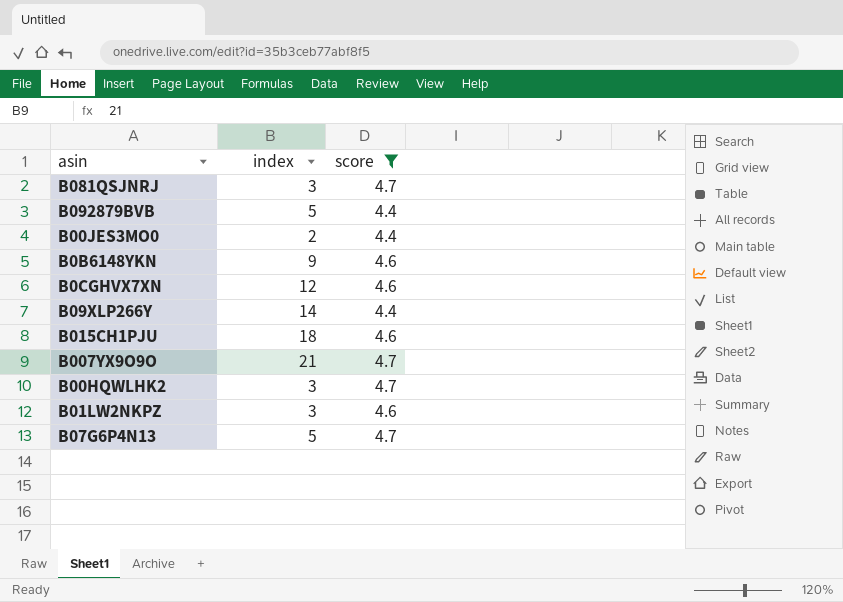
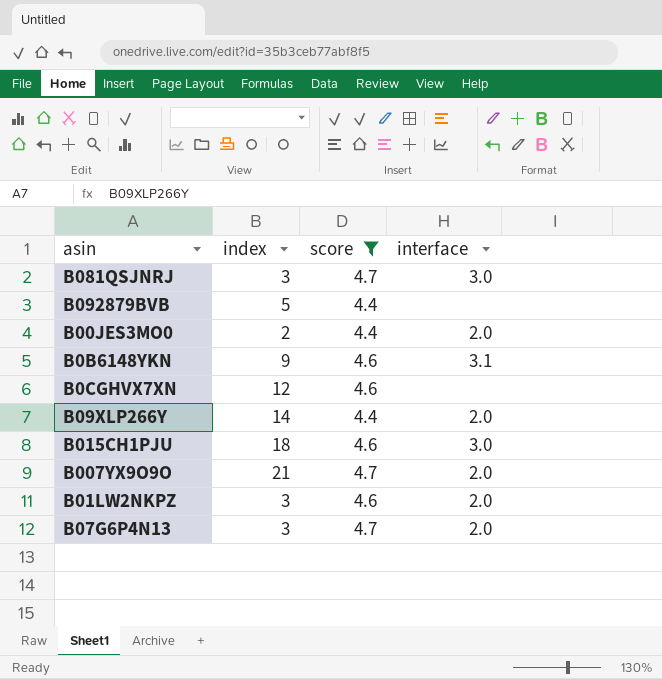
column interface | position: none -> 4
row B00HQWLHK2: 3 | 4.7 -> none
B07G6P4N13 | index: 5 -> 3

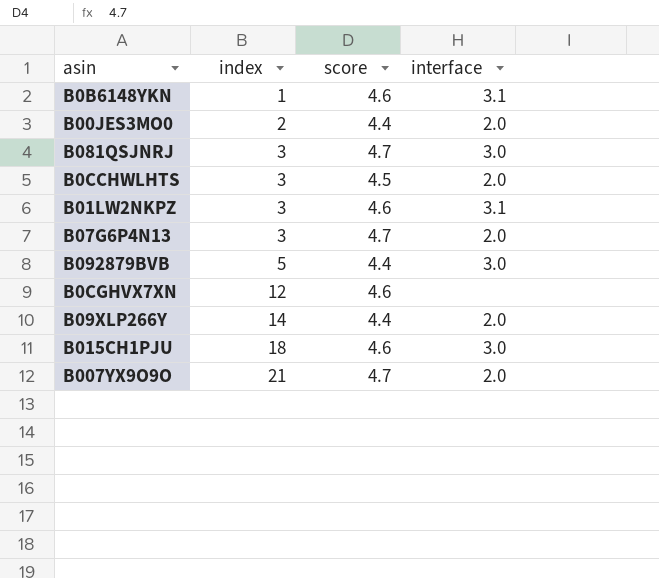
filter: score != 4.5 -> none
row order: none -> index ascending
B0B6148YKN | index: 9 -> 1
B01LW2NKPZ | interface: 2.0 -> 3.1
B092879BVB | interface: none -> 3.0

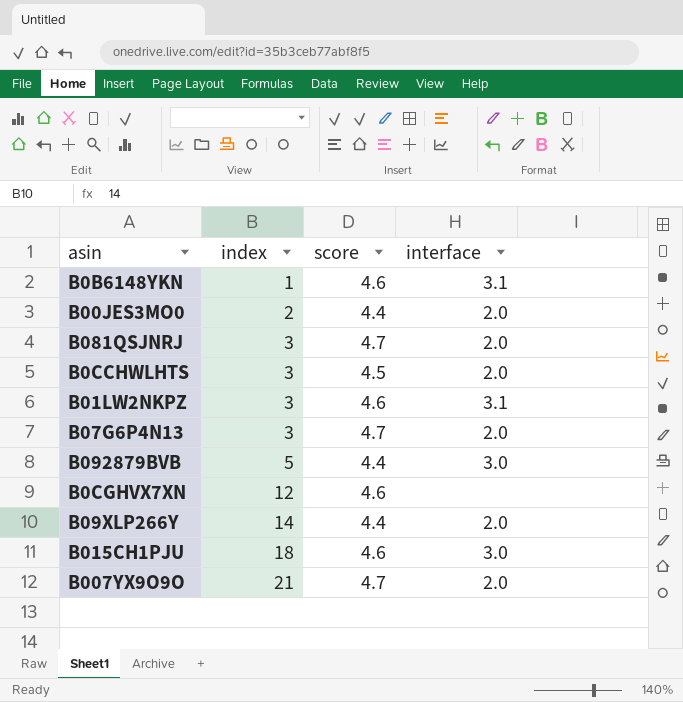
B081QSJNRJ | interface: 3.0 -> 2.0

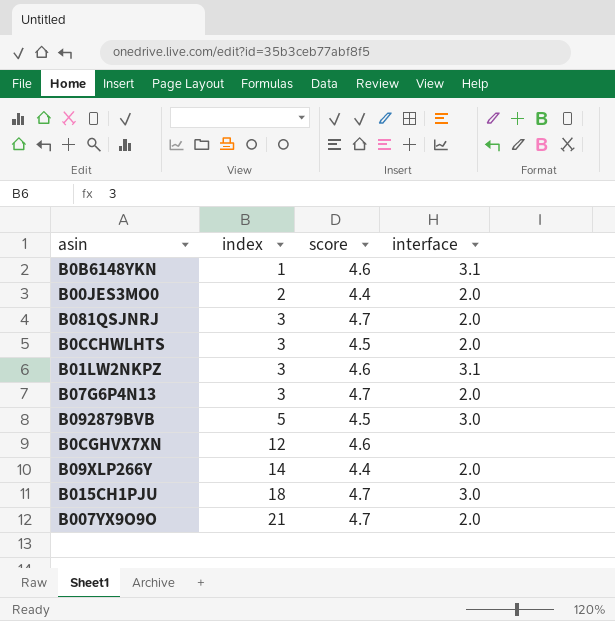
B092879BVB | score: 4.4 -> 4.5
B015CH1PJU | score: 4.6 -> 4.7

